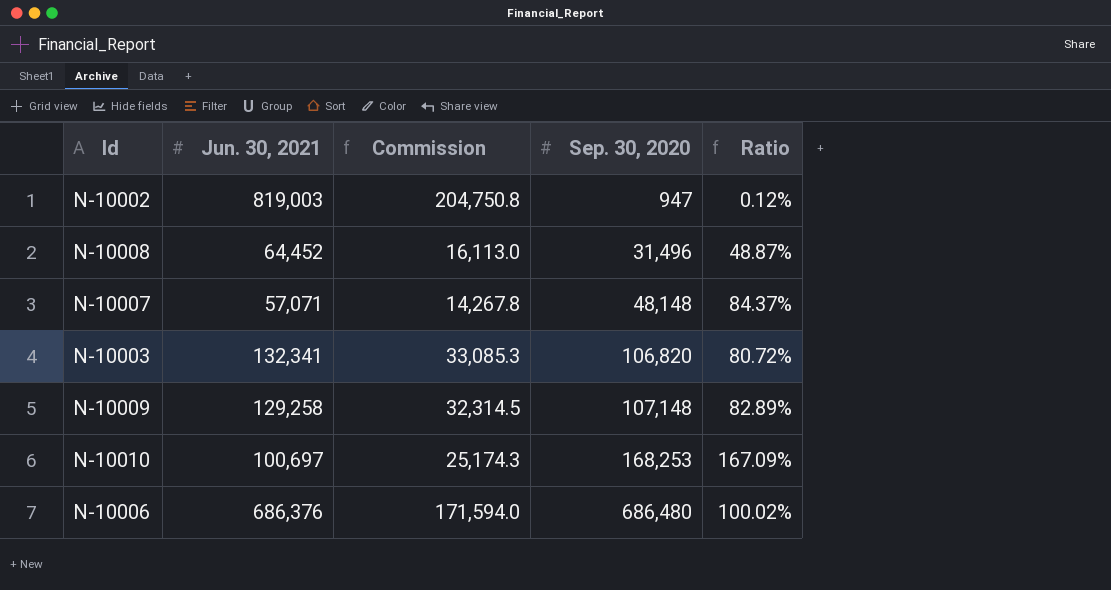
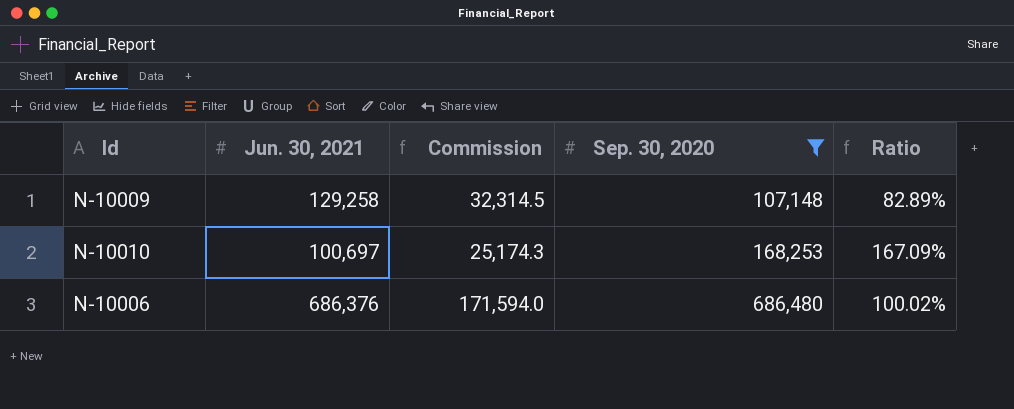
filter: none -> Sep. 30, 2020 >= 107,148

